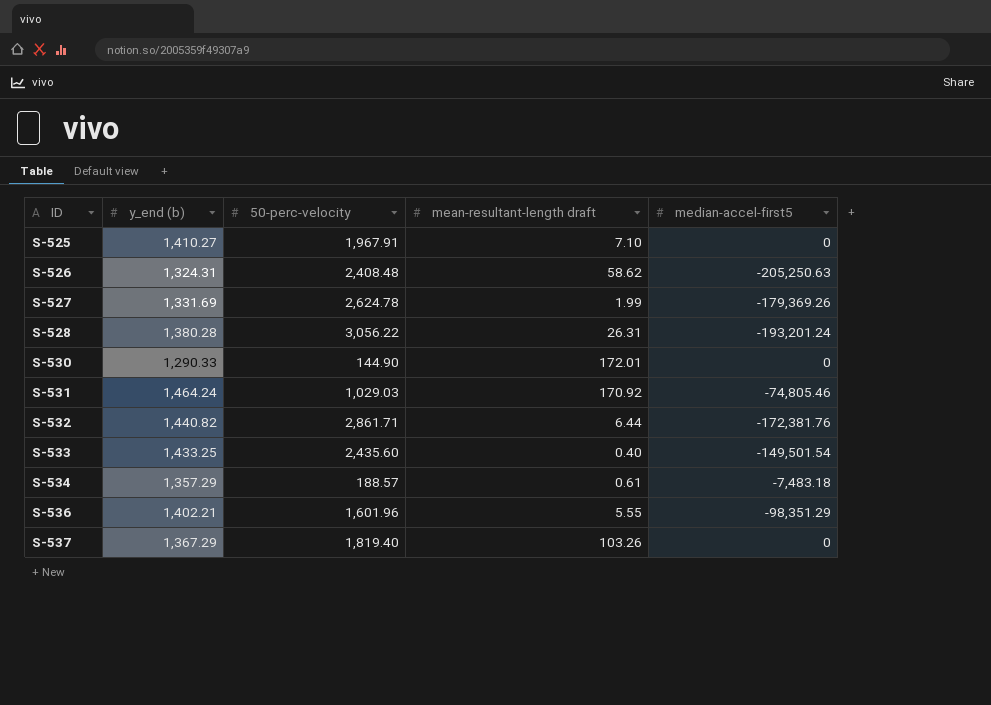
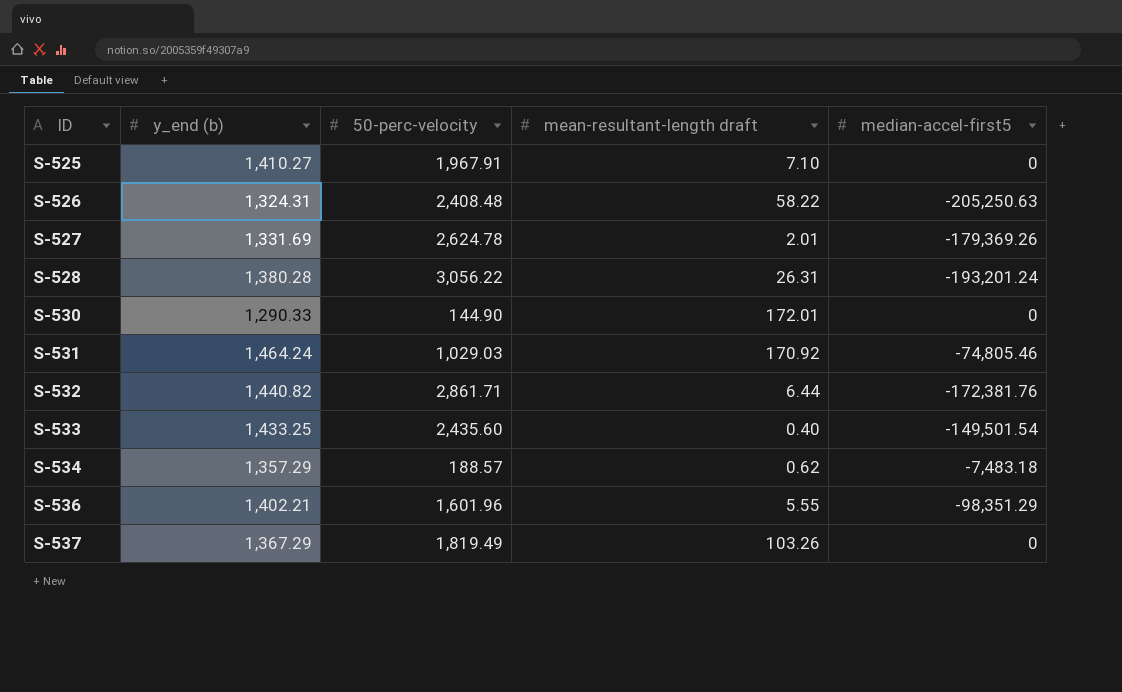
S-526 | mean-resultant-length draft: 58.62 -> 58.22
S-527 | mean-resultant-length draft: 1.99 -> 2.01
S-534 | mean-resultant-length draft: 0.61 -> 0.62
S-537 | 50-perc-velocity: 1,819.40 -> 1,819.49

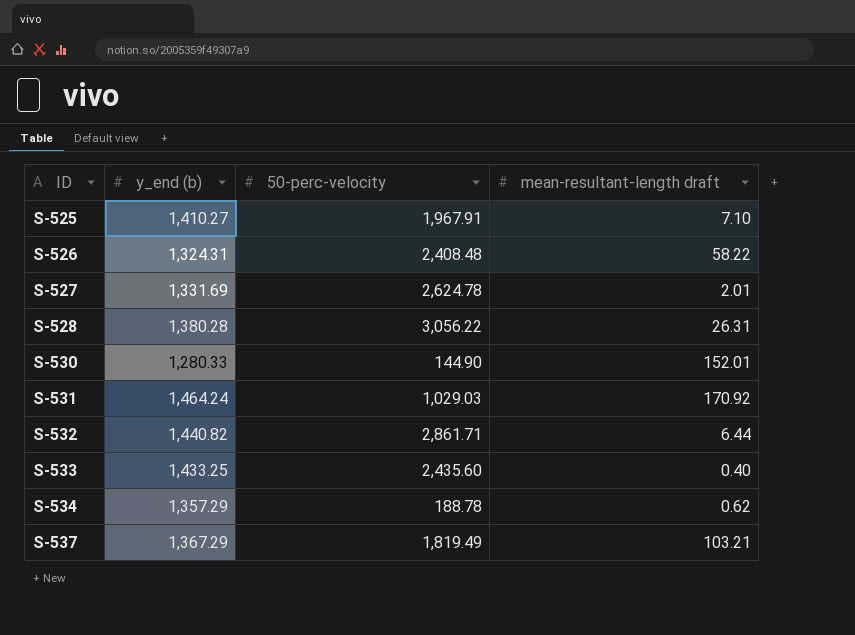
column median-accel-first5 | position: 5 -> none
row S-536: 1,402.21 | 1,601.96 | 5.55 | -98,351.29 -> none
S-530 | y_end (b): 1,290.33 -> 1,280.33
S-530 | mean-resultant-length draft: 172.01 -> 152.01
S-534 | 50-perc-velocity: 188.57 -> 188.78
S-537 | mean-resultant-length draft: 103.26 -> 103.21

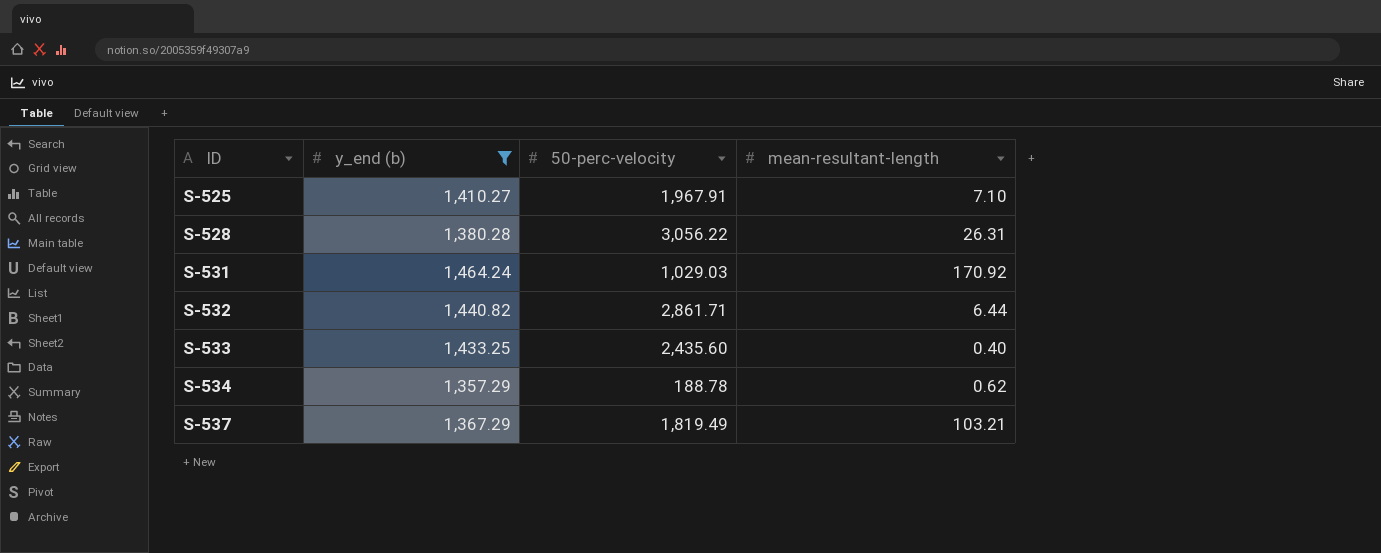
filter: none -> y_end (b) >= 1,357.29
column name: mean-resultant-length draft -> mean-resultant-length

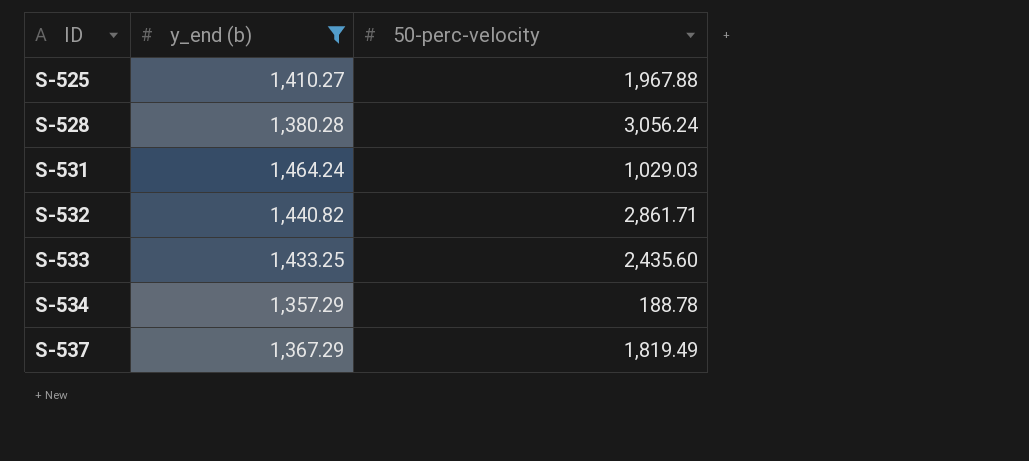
column mean-resultant-length | position: 4 -> none
S-525 | 50-perc-velocity: 1,967.91 -> 1,967.88
S-528 | 50-perc-velocity: 3,056.22 -> 3,056.24

